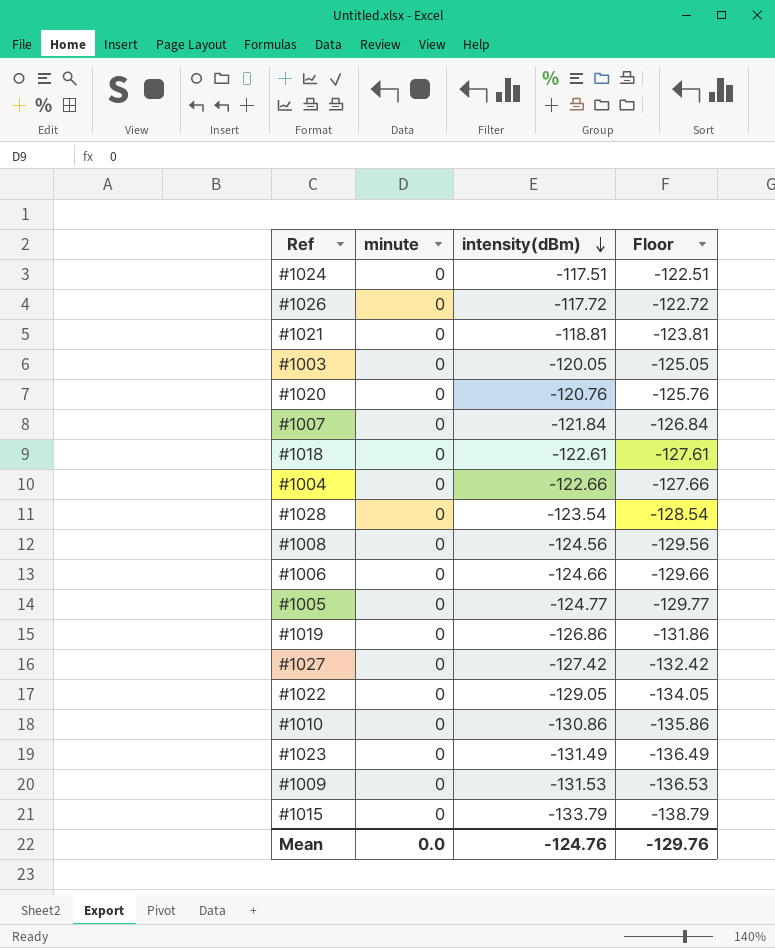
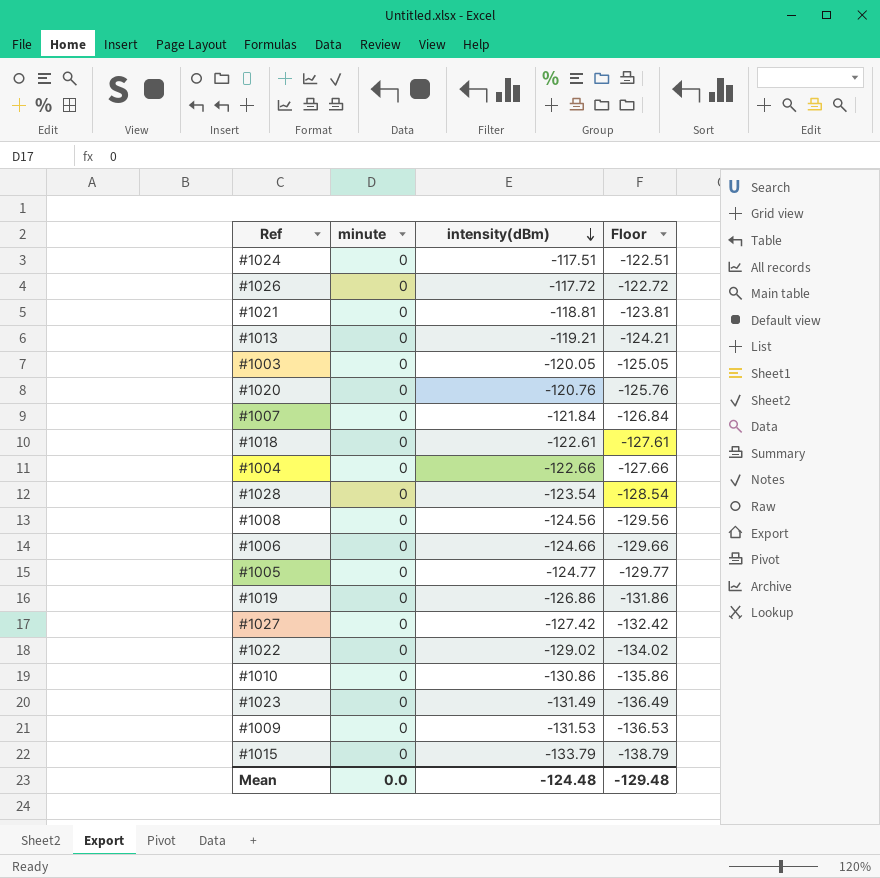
row #1013: none -> 0 | -119.21 | -124.21
#1022 | intensity(dBm): -129.05 -> -129.02
#1022 | Floor: -134.05 -> -134.02
Mean | intensity(dBm): -124.76 -> -124.48
Mean | Floor: -129.76 -> -129.48

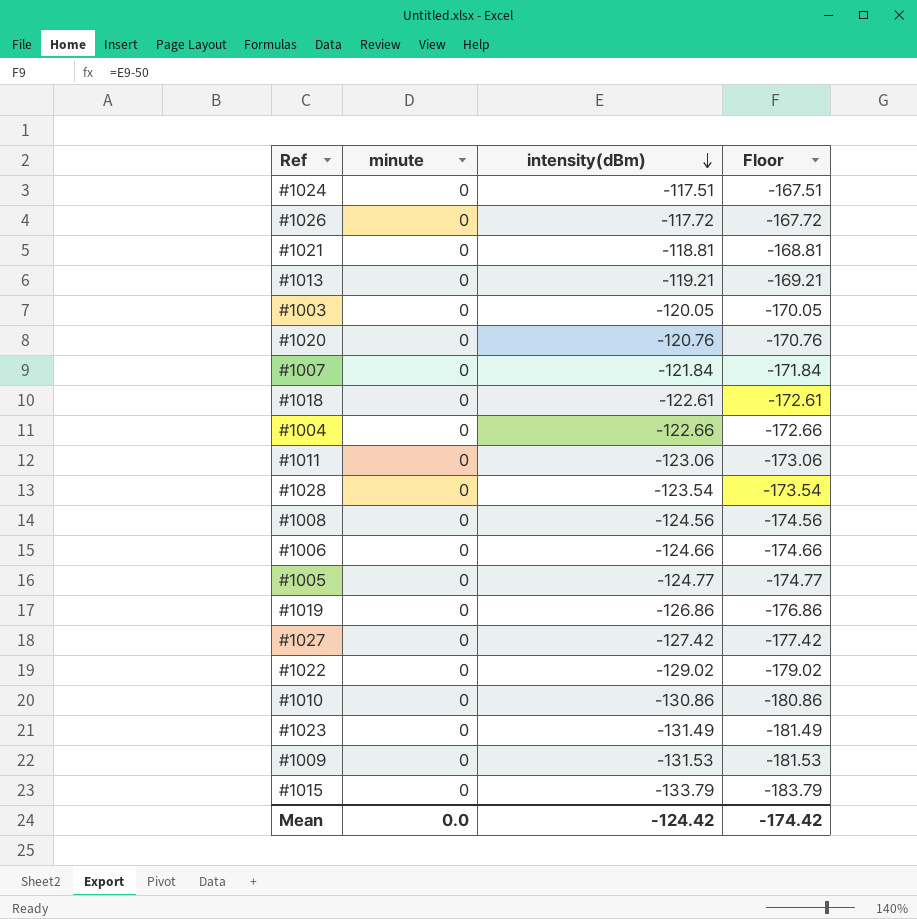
column Floor | formula: [intensity(dBm)] - 5 -> [intensity(dBm)] - 50
row #1011: none -> 0 | -123.06 | -173.06
Mean | intensity(dBm): -124.48 -> -124.42
Mean | Floor: -129.48 -> -174.42

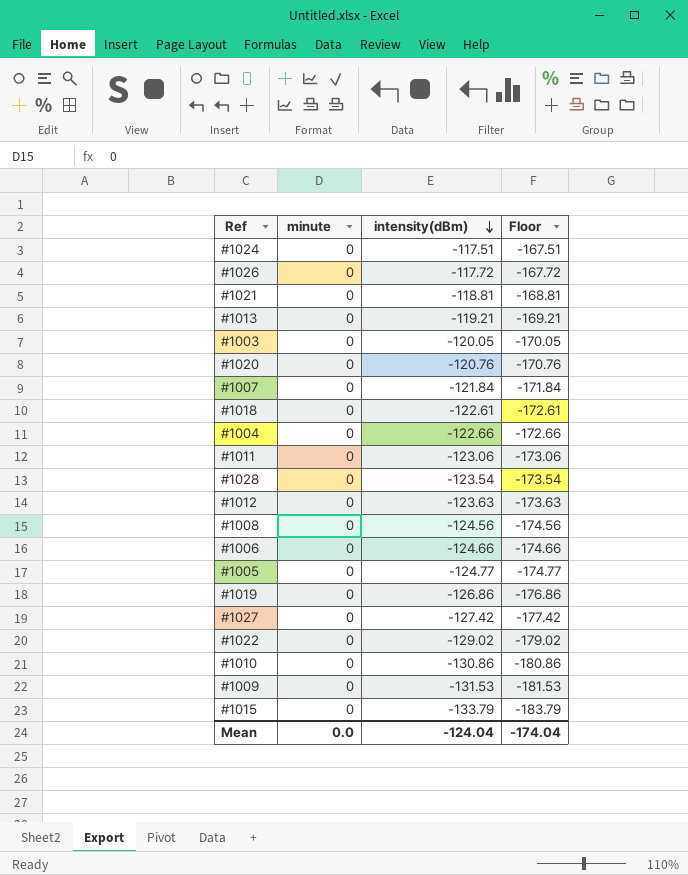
row #1023: 0 | -131.49 | -181.49 -> none
row #1012: none -> 0 | -123.63 | -173.63
Mean | intensity(dBm): -124.42 -> -124.04
Mean | Floor: -174.42 -> -174.04

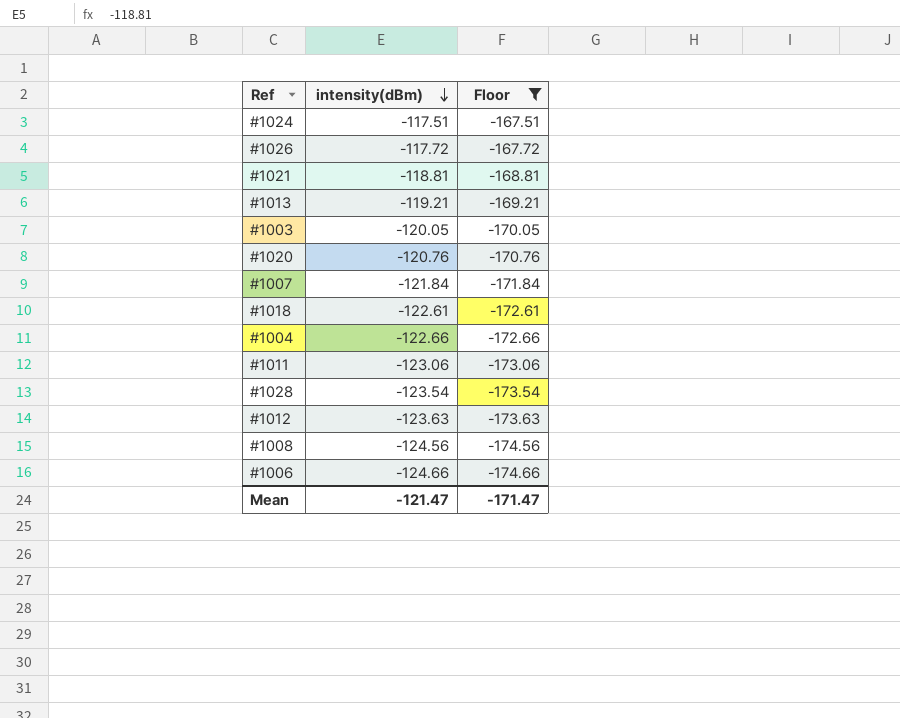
filter: none -> Floor >= -174.66
column minute | position: 2 -> none
Mean | intensity(dBm): -124.04 -> -121.47
Mean | Floor: -174.04 -> -171.47

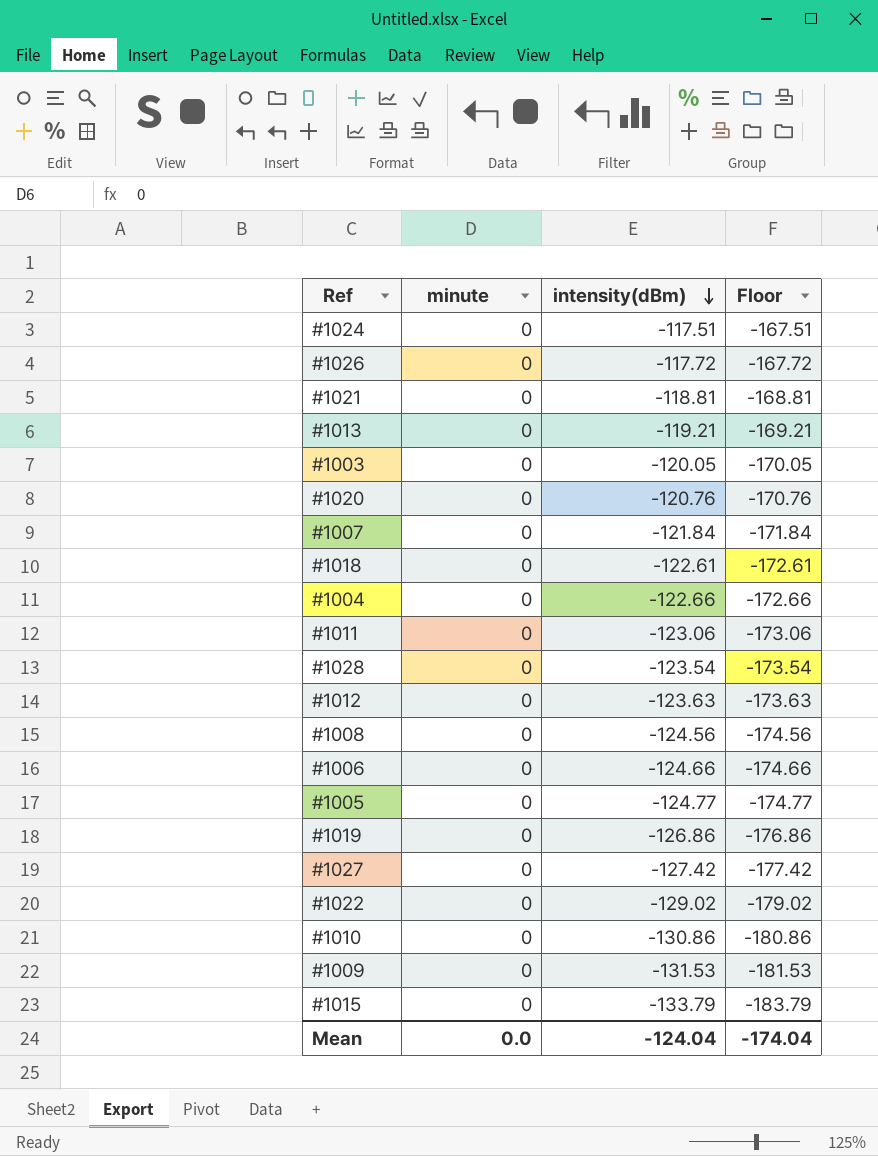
filter: Floor >= -174.66 -> none
column minute | position: none -> 2
Mean | intensity(dBm): -121.47 -> -124.04
Mean | Floor: -171.47 -> -174.04

